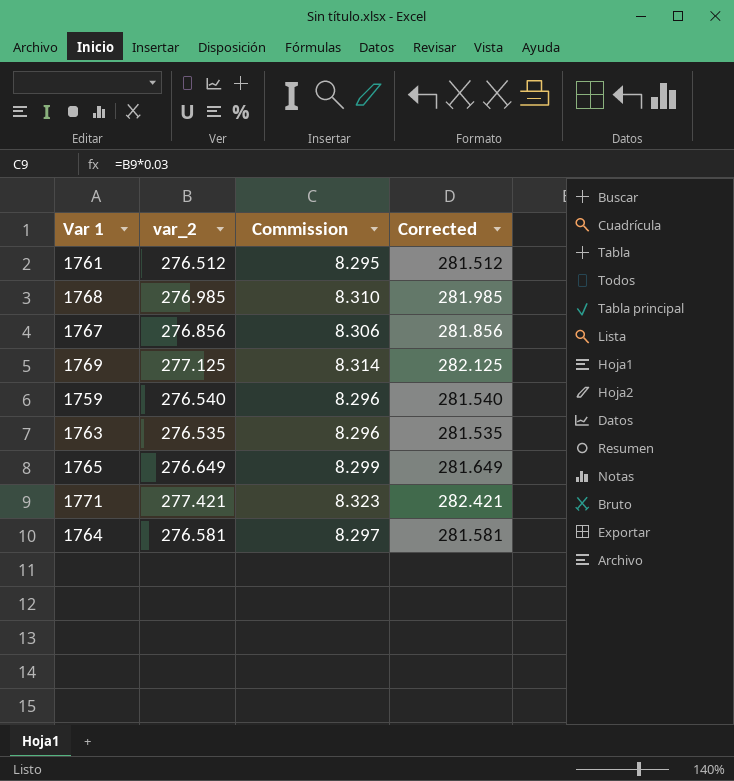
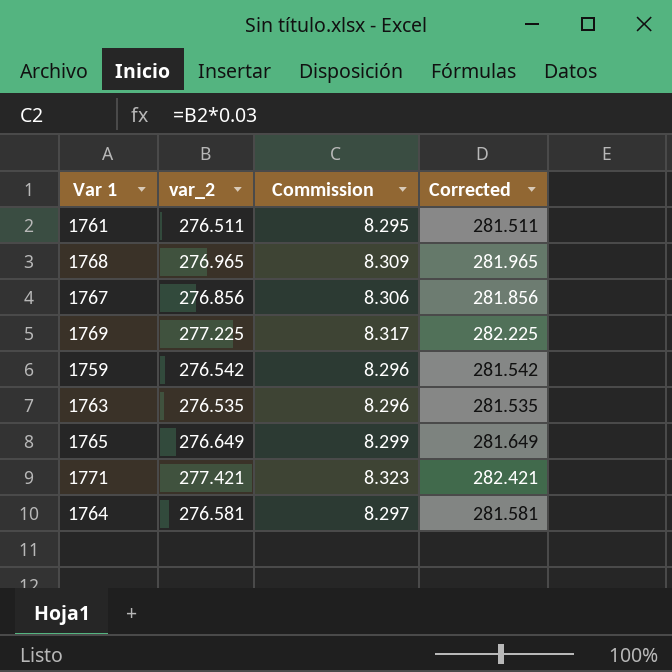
1761 | var_2: 276.512 -> 276.511
1761 | Corrected: 281.512 -> 281.511
1768 | var_2: 276.985 -> 276.965
1768 | Commission: 8.310 -> 8.309
1768 | Corrected: 281.985 -> 281.965
1769 | var_2: 277.125 -> 277.225
1769 | Commission: 8.314 -> 8.317
1769 | Corrected: 282.125 -> 282.225
1759 | var_2: 276.540 -> 276.542
1759 | Corrected: 281.540 -> 281.542

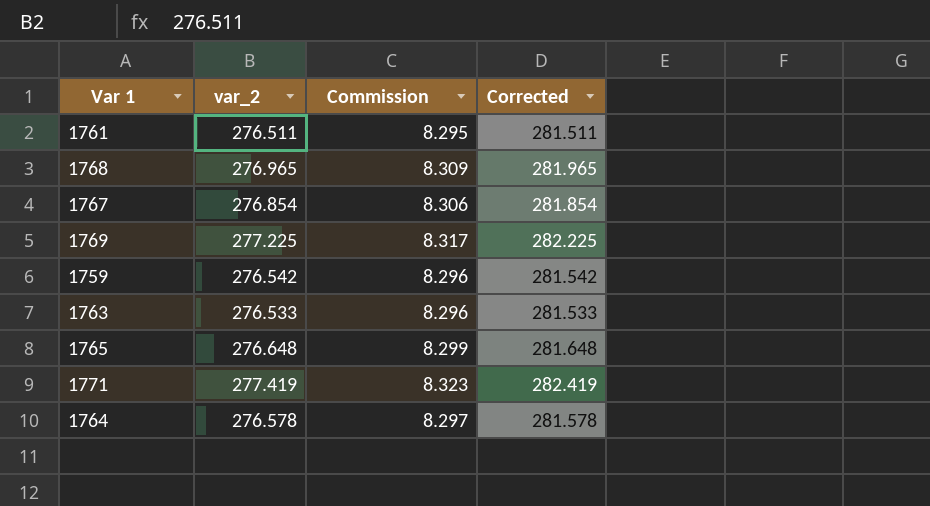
1767 | var_2: 276.856 -> 276.854
1767 | Corrected: 281.856 -> 281.854
1763 | var_2: 276.535 -> 276.533
1763 | Corrected: 281.535 -> 281.533
1765 | var_2: 276.649 -> 276.648
1765 | Corrected: 281.649 -> 281.648
1771 | var_2: 277.421 -> 277.419
1771 | Corrected: 282.421 -> 282.419
1764 | var_2: 276.581 -> 276.578
1764 | Corrected: 281.581 -> 281.578

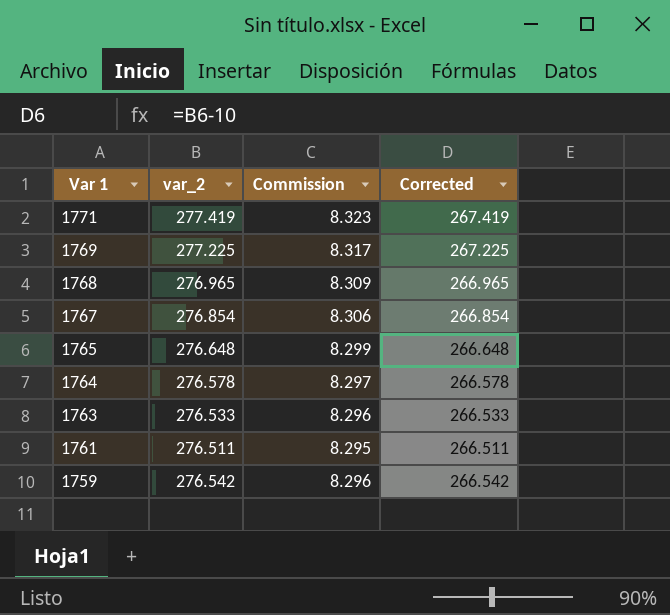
row order: none -> Var 1 descending
column Corrected | formula: [var_2] + 5 -> [var_2] - 10

